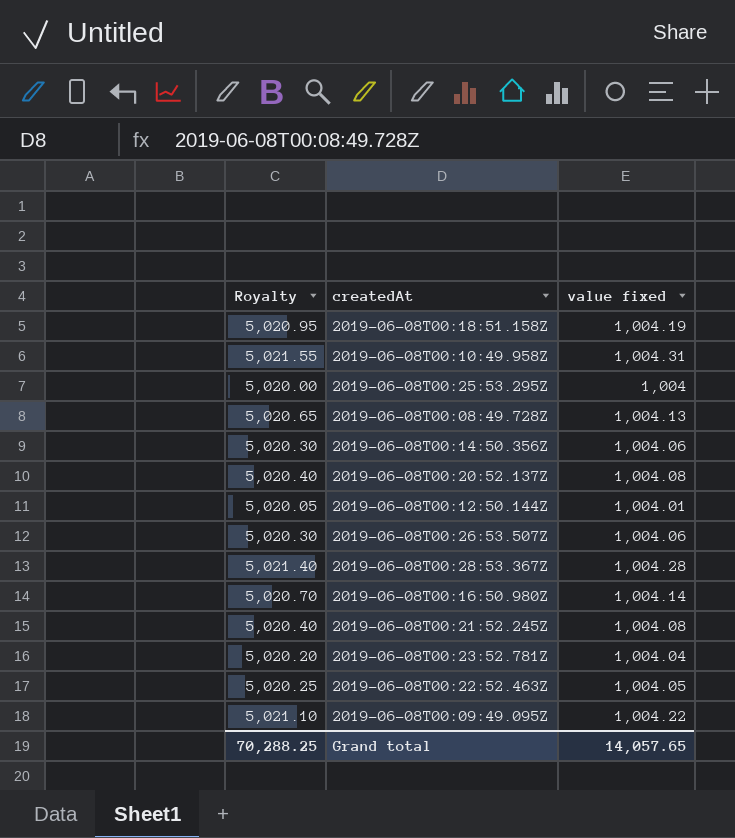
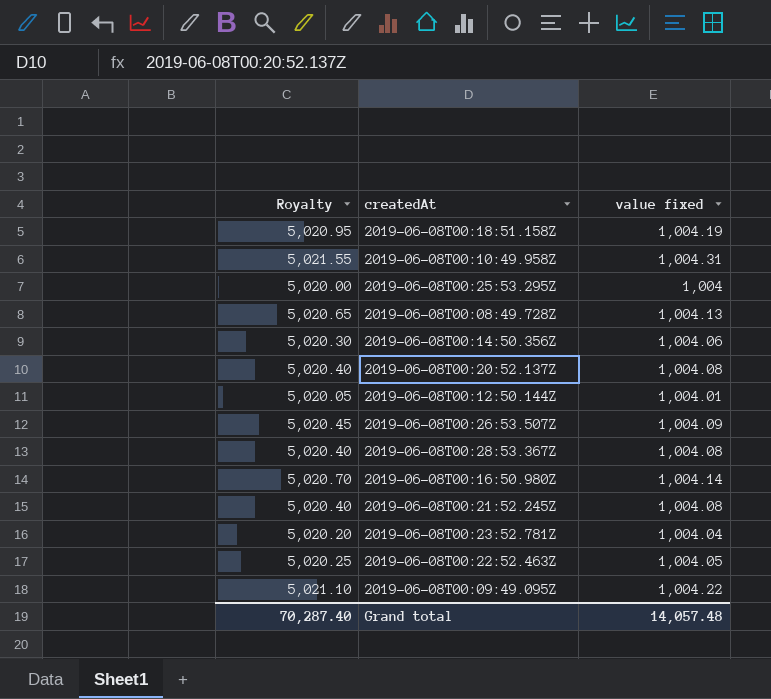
2019-06-08T00:26:53.507Z | Royalty: 5,020.30 -> 5,020.45
2019-06-08T00:26:53.507Z | value fixed: 1,004.06 -> 1,004.09
2019-06-08T00:28:53.367Z | Royalty: 5,021.40 -> 5,020.40
2019-06-08T00:28:53.367Z | value fixed: 1,004.28 -> 1,004.08
Grand total | Royalty: 70,288.25 -> 70,287.40
Grand total | value fixed: 14,057.65 -> 14,057.48

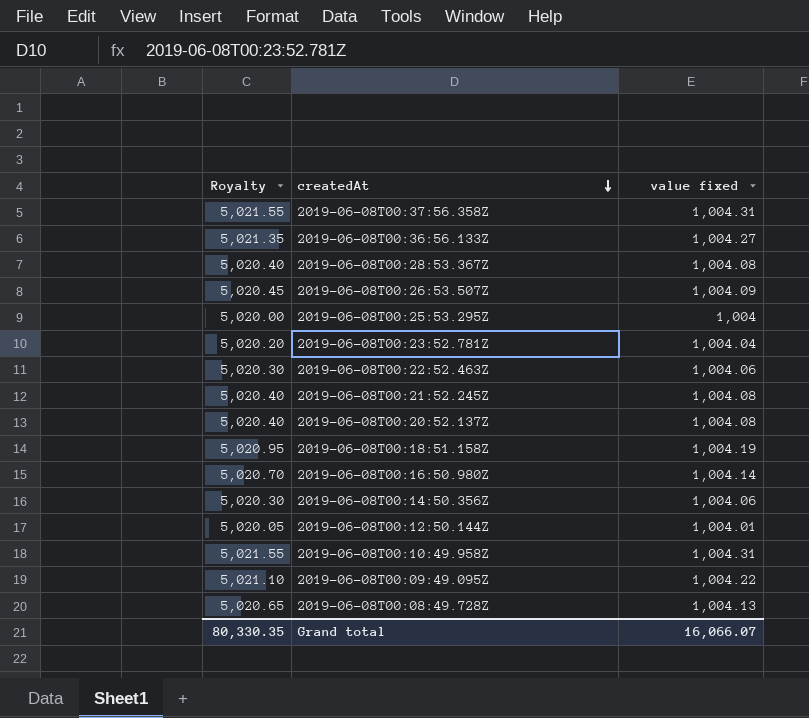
row order: none -> createdAt descending
row 2019-06-08T00:37:56.358Z: none -> 5,021.55 | 1,004.31
row 2019-06-08T00:36:56.133Z: none -> 5,021.35 | 1,004.27
2019-06-08T00:22:52.463Z | Royalty: 5,020.25 -> 5,020.30
2019-06-08T00:22:52.463Z | value fixed: 1,004.05 -> 1,004.06
Grand total | Royalty: 70,287.40 -> 80,330.35
Grand total | value fixed: 14,057.48 -> 16,066.07

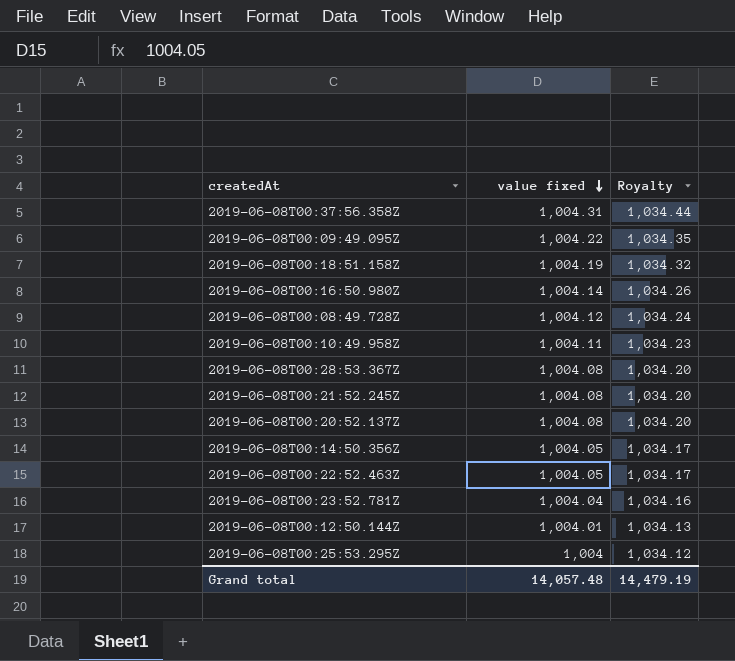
row order: createdAt descending -> value fixed descending
column Royalty | formula: [value fixed] * 5 -> [value fixed] * 1.03
column Royalty | position: 1 -> 3
row 2019-06-08T00:36:56.133Z: 5,021.35 | 1,004.27 -> none
row 2019-06-08T00:26:53.507Z: 5,020.45 | 1,004.09 -> none
2019-06-08T00:08:49.728Z | value fixed: 1,004.13 -> 1,004.12
2019-06-08T00:10:49.958Z | value fixed: 1,004.31 -> 1,004.11
2019-06-08T00:14:50.356Z | value fixed: 1,004.06 -> 1,004.05
2019-06-08T00:22:52.463Z | value fixed: 1,004.06 -> 1,004.05
Grand total | value fixed: 16,066.07 -> 14,057.48
Grand total | Royalty: 80,330.35 -> 14,479.19

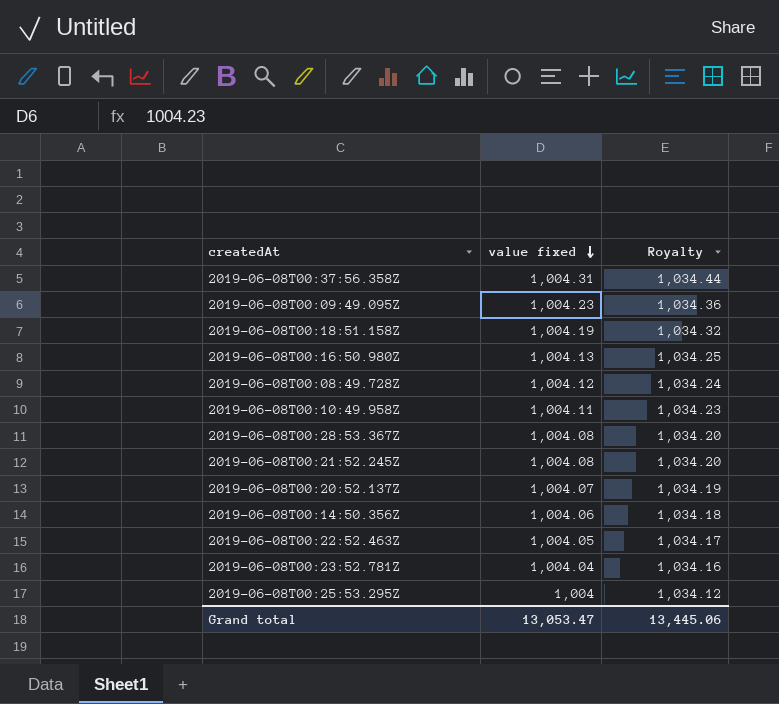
row 2019-06-08T00:12:50.144Z: 1,004.01 | 1,034.13 -> none
2019-06-08T00:09:49.095Z | value fixed: 1,004.22 -> 1,004.23
2019-06-08T00:09:49.095Z | Royalty: 1,034.35 -> 1,034.36
2019-06-08T00:16:50.980Z | value fixed: 1,004.14 -> 1,004.13
2019-06-08T00:16:50.980Z | Royalty: 1,034.26 -> 1,034.25
2019-06-08T00:20:52.137Z | value fixed: 1,004.08 -> 1,004.07
2019-06-08T00:20:52.137Z | Royalty: 1,034.20 -> 1,034.19
2019-06-08T00:14:50.356Z | value fixed: 1,004.05 -> 1,004.06
2019-06-08T00:14:50.356Z | Royalty: 1,034.17 -> 1,034.18
Grand total | value fixed: 14,057.48 -> 13,053.47
Grand total | Royalty: 14,479.19 -> 13,445.06

